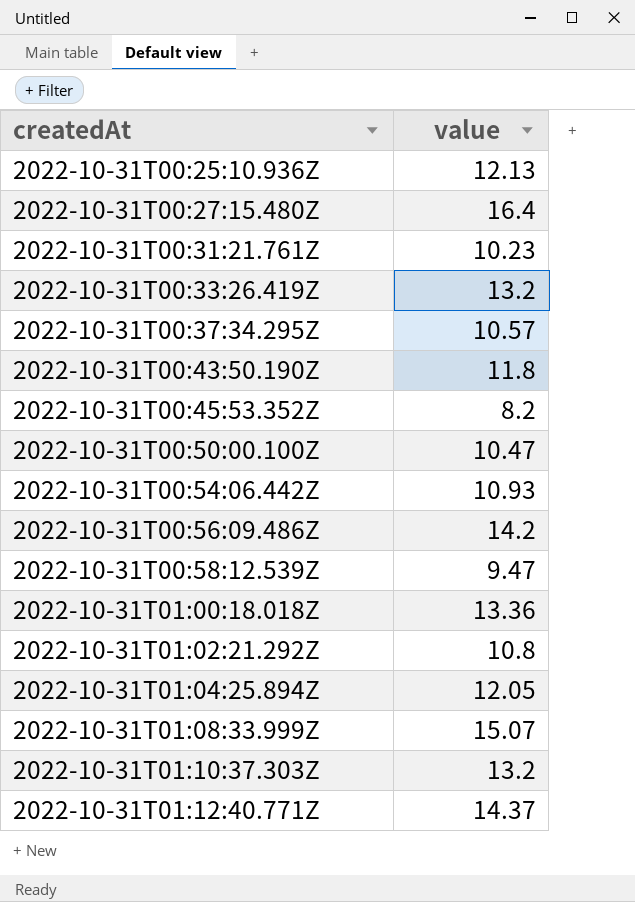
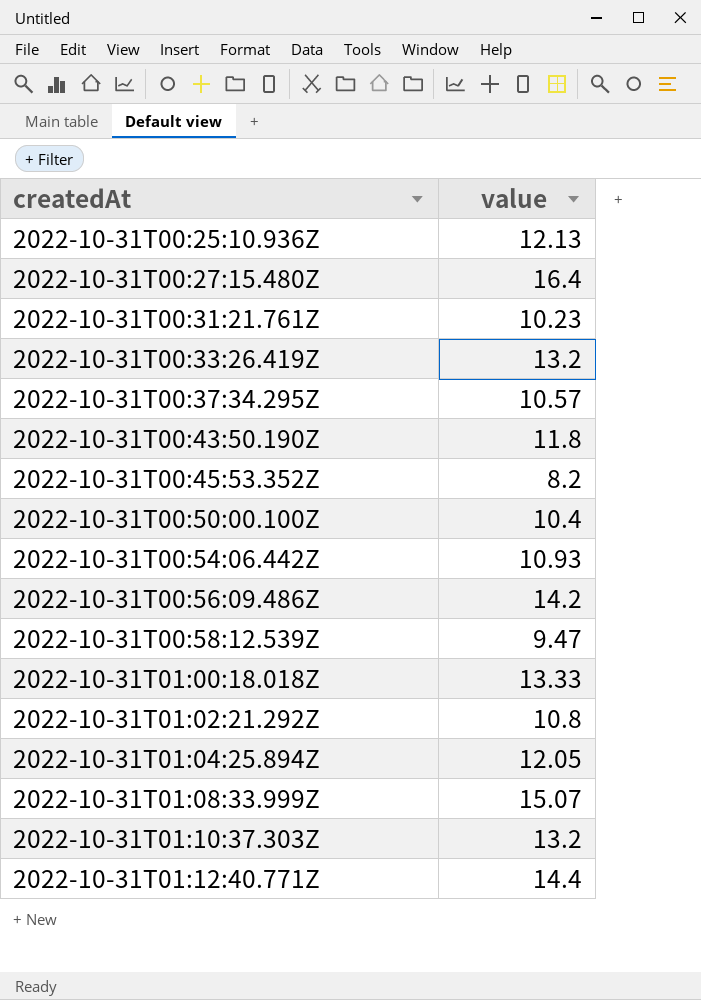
2022-10-31T00:50:00.100Z | value: 10.47 -> 10.4
2022-10-31T01:00:18.018Z | value: 13.36 -> 13.33
2022-10-31T01:12:40.771Z | value: 14.37 -> 14.4

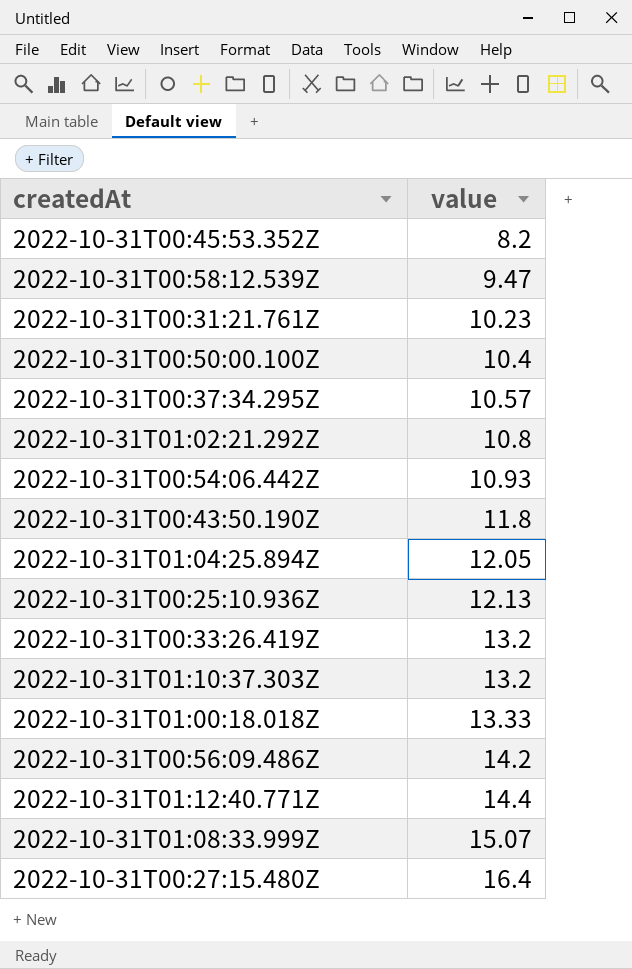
row order: createdAt ascending -> value ascending

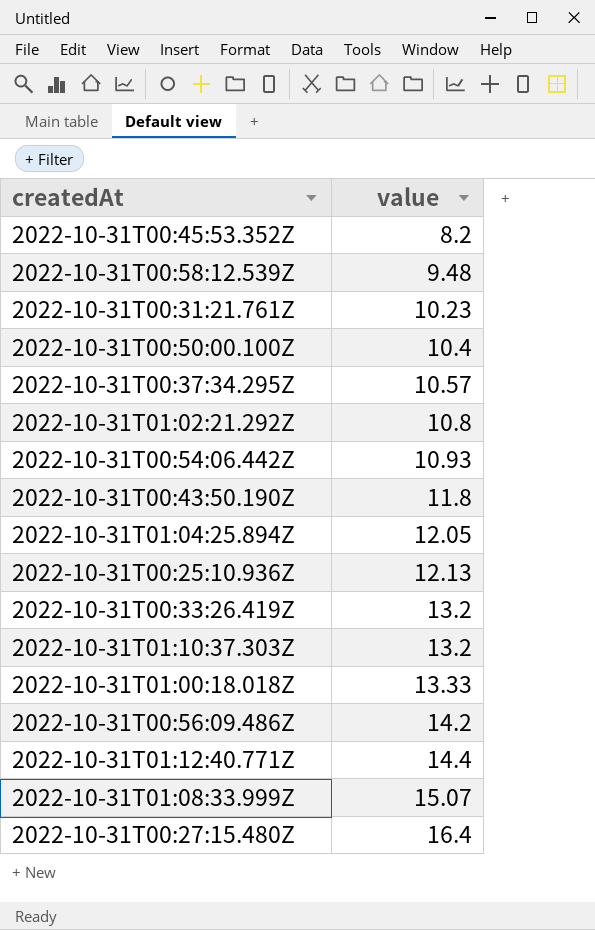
2022-10-31T00:58:12.539Z | value: 9.47 -> 9.48

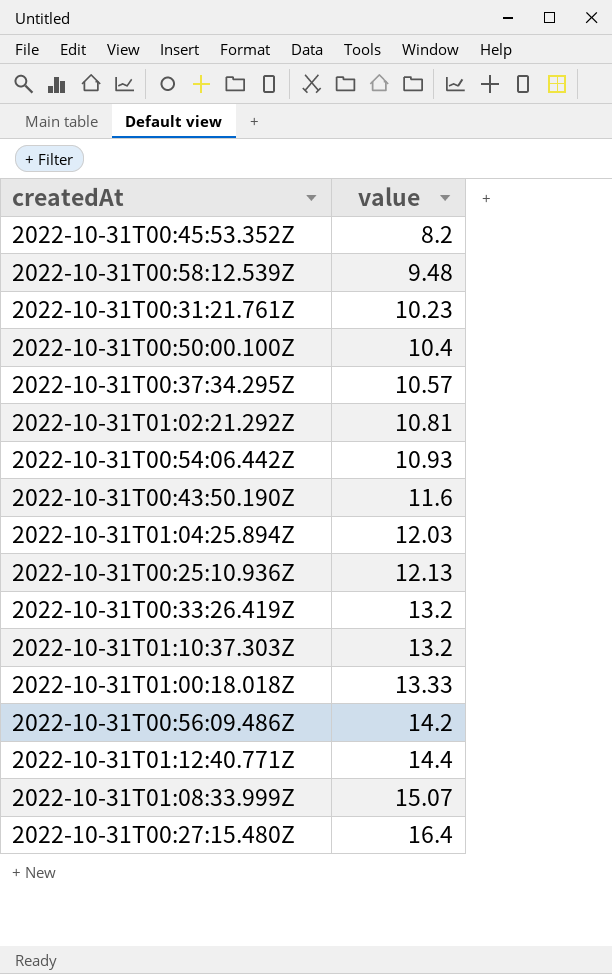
2022-10-31T01:02:21.292Z | value: 10.8 -> 10.81
2022-10-31T00:43:50.190Z | value: 11.8 -> 11.6
2022-10-31T01:04:25.894Z | value: 12.05 -> 12.03

